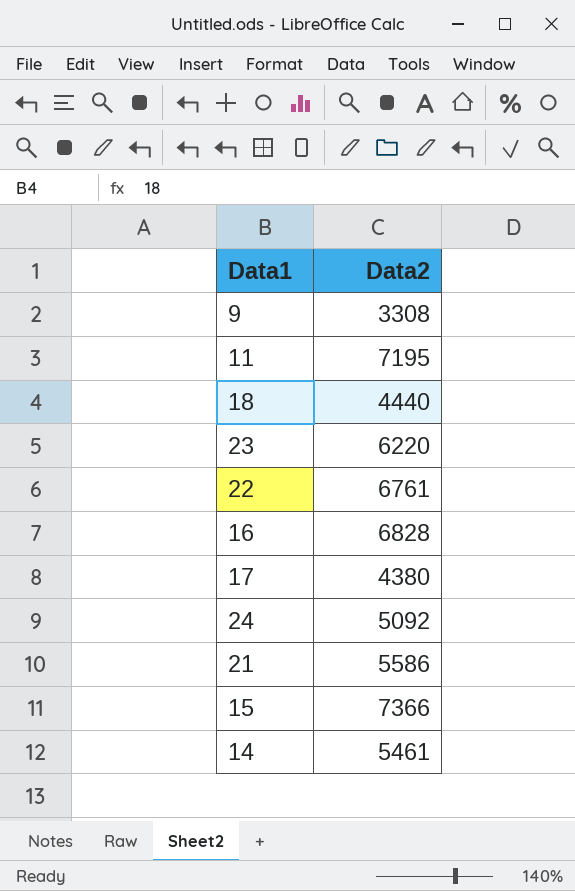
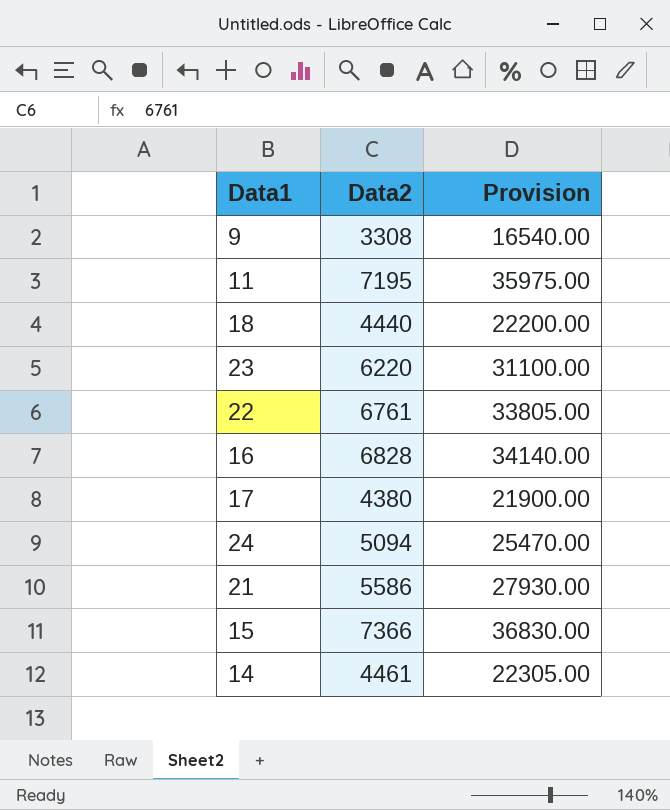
column Provision | formula: none -> [Data2] * 5
24 | Data2: 5092 -> 5094
14 | Data2: 5461 -> 4461

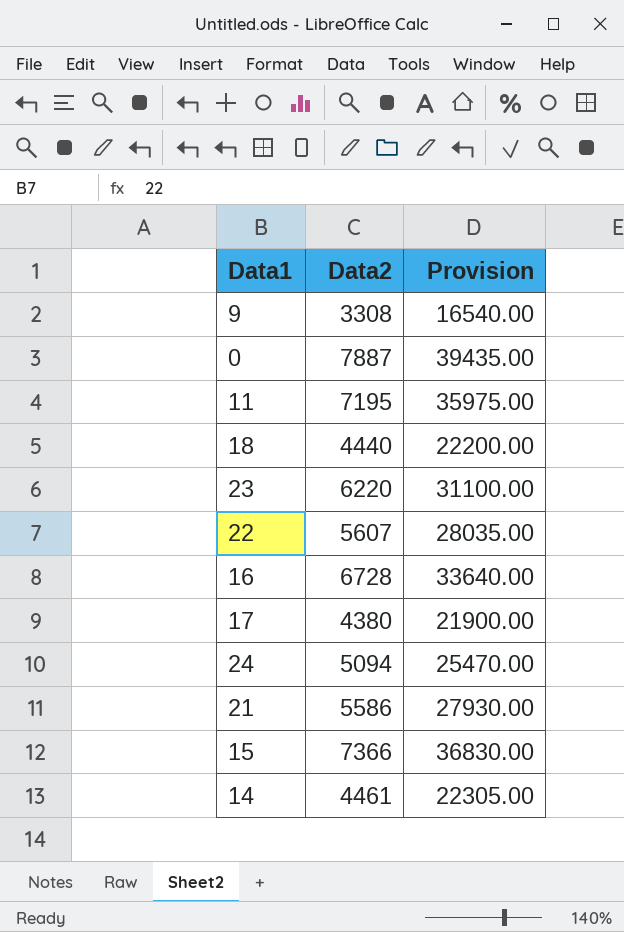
row 0: none -> 7887 | 39435.00
22 | Data2: 6761 -> 5607
22 | Provision: 33805.00 -> 28035.00
16 | Data2: 6828 -> 6728
16 | Provision: 34140.00 -> 33640.00

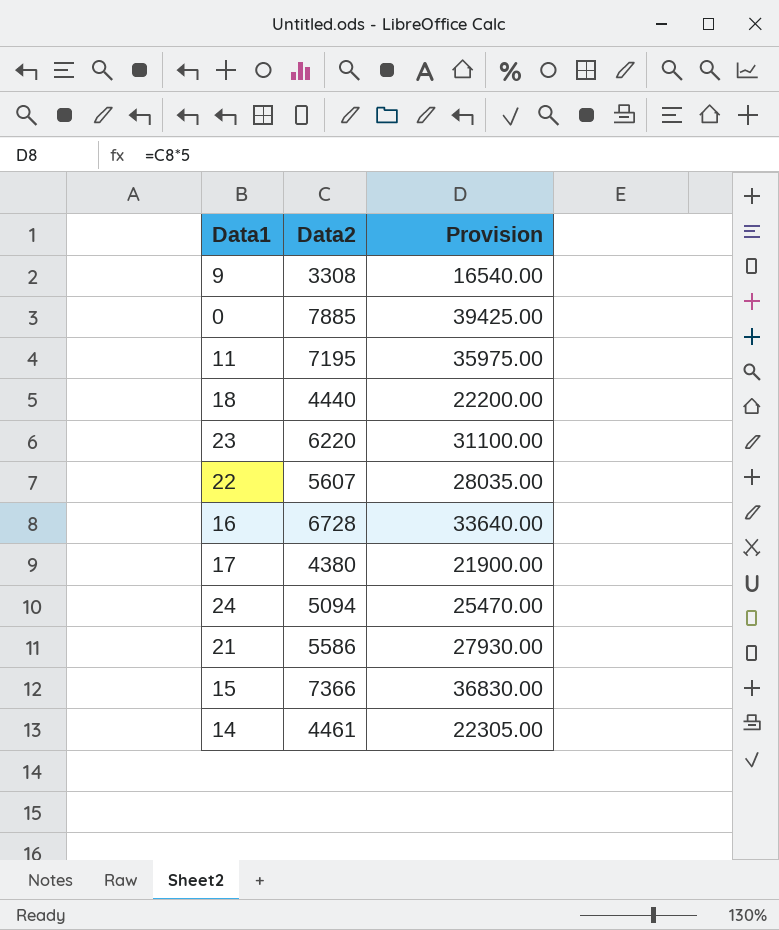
0 | Data2: 7887 -> 7885
0 | Provision: 39435.00 -> 39425.00

